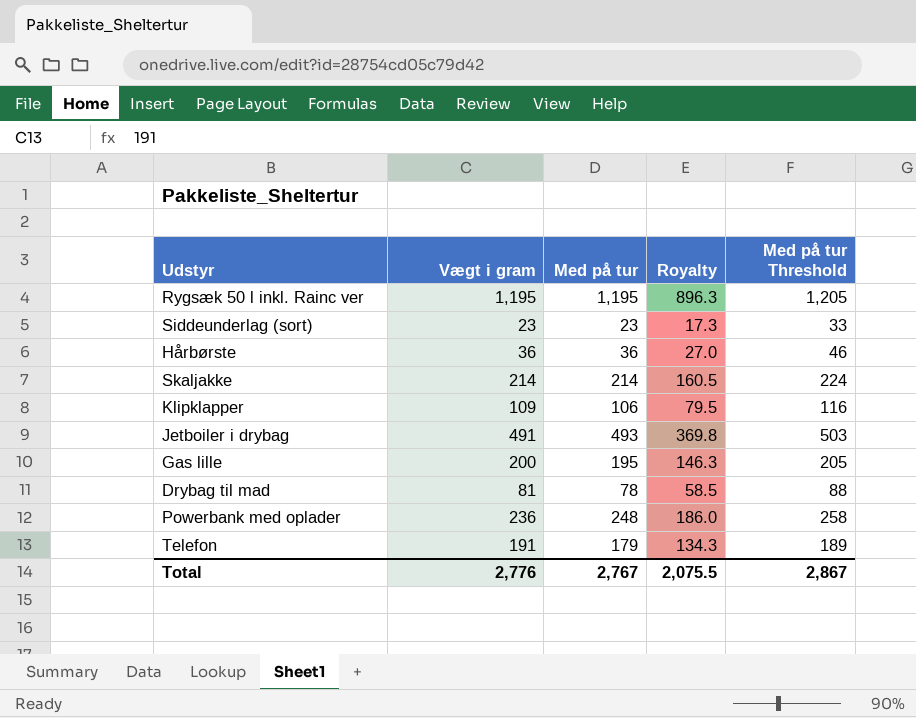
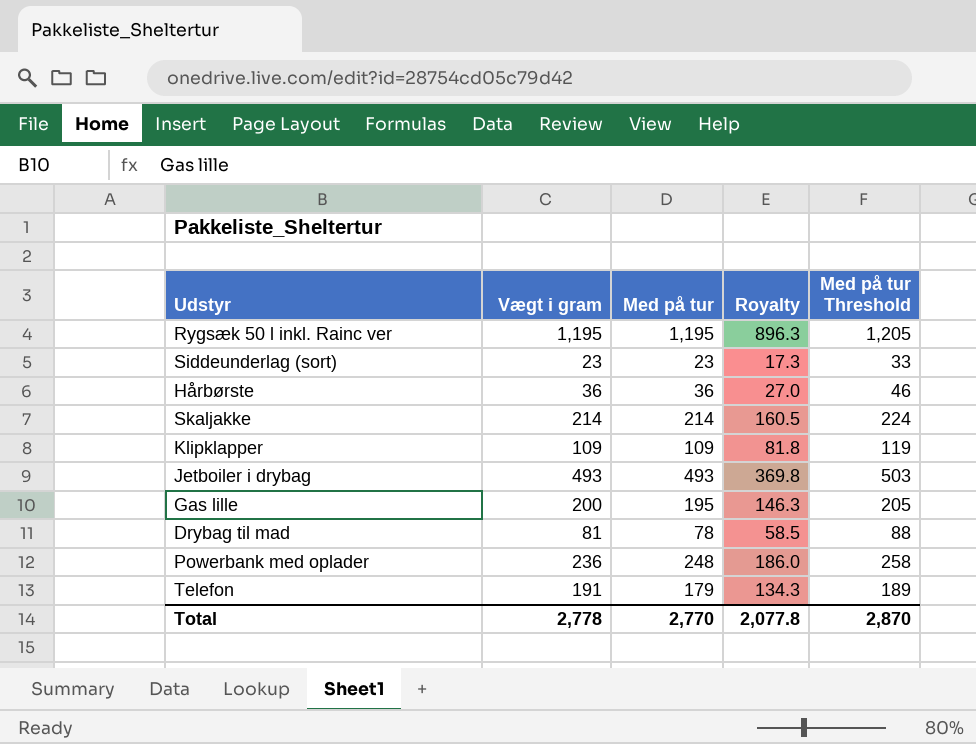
Klipklapper | Med på tur: 106 -> 109
Klipklapper | Royalty: 79.5 -> 81.8
Klipklapper | Med på tur Threshold: 116 -> 119
Jetboiler i drybag | Vægt i gram: 491 -> 493
Total | Vægt i gram: 2,776 -> 2,778
Total | Med på tur: 2,767 -> 2,770
Total | Royalty: 2,075.5 -> 2,077.8
Total | Med på tur Threshold: 2,867 -> 2,870

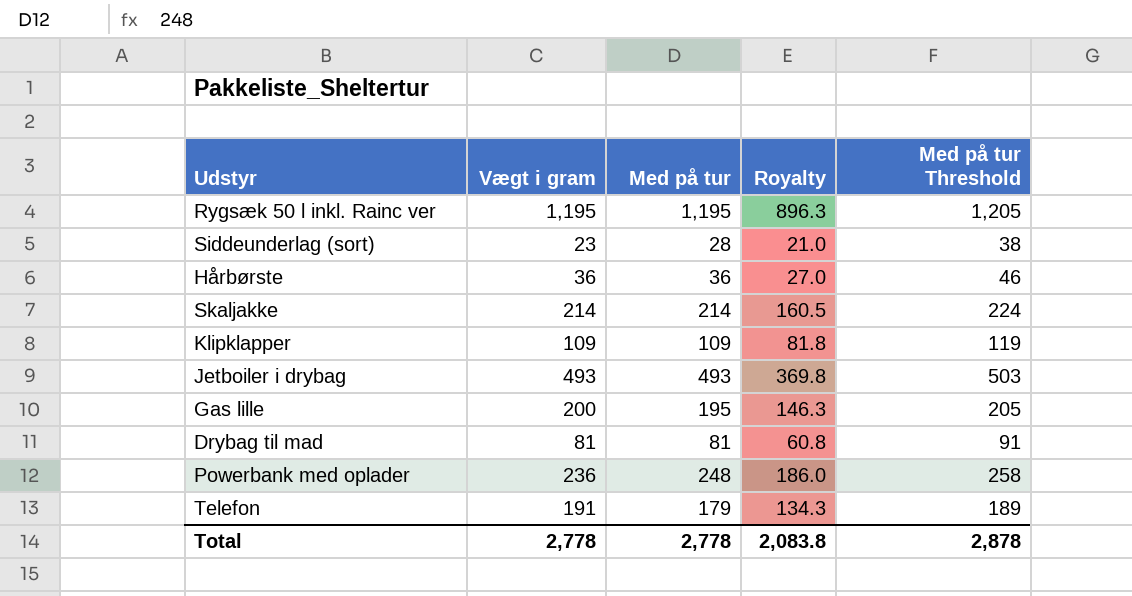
Siddeunderlag (sort) | Med på tur: 23 -> 28
Siddeunderlag (sort) | Royalty: 17.3 -> 21.0
Siddeunderlag (sort) | Med på tur Threshold: 33 -> 38
Drybag til mad | Med på tur: 78 -> 81
Drybag til mad | Royalty: 58.5 -> 60.8
Drybag til mad | Med på tur Threshold: 88 -> 91
Total | Med på tur: 2,770 -> 2,778
Total | Royalty: 2,077.8 -> 2,083.8
Total | Med på tur Threshold: 2,870 -> 2,878

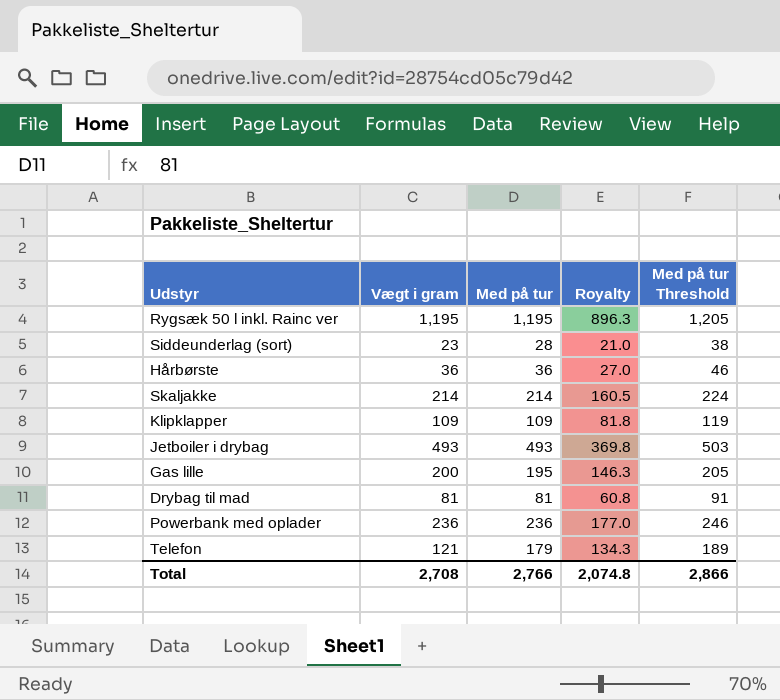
Powerbank med oplader | Med på tur: 248 -> 236
Powerbank med oplader | Royalty: 186.0 -> 177.0
Powerbank med oplader | Med på tur Threshold: 258 -> 246
Telefon | Vægt i gram: 191 -> 121
Total | Vægt i gram: 2,778 -> 2,708
Total | Med på tur: 2,778 -> 2,766
Total | Royalty: 2,083.8 -> 2,074.8
Total | Med på tur Threshold: 2,878 -> 2,866

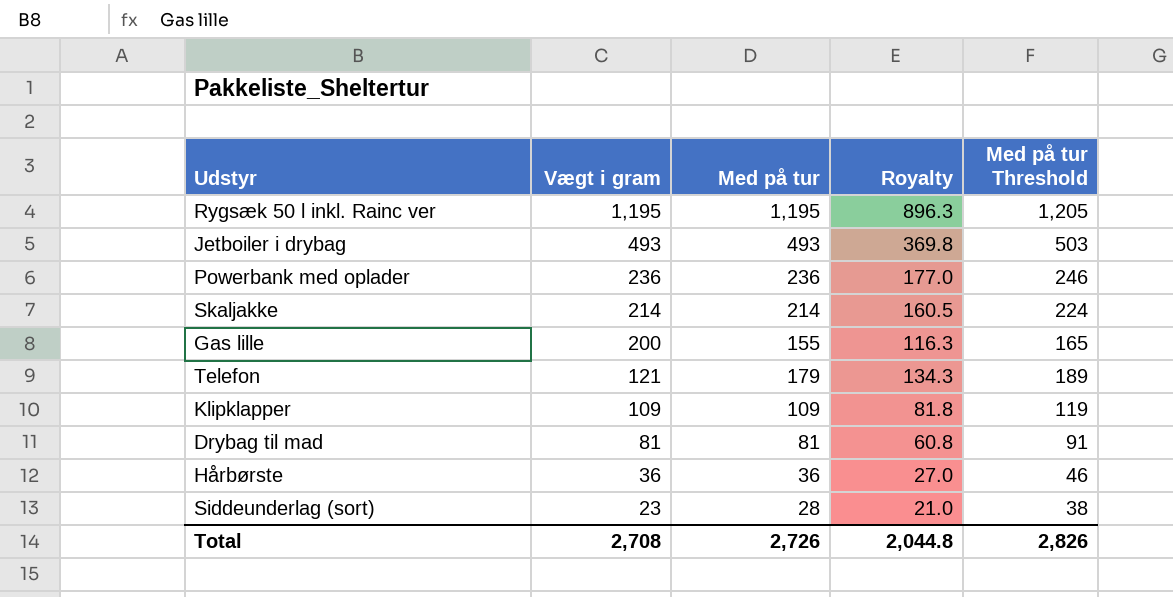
row order: none -> Vægt i gram descending
Gas lille | Med på tur: 195 -> 155
Gas lille | Royalty: 146.3 -> 116.3
Gas lille | Med på tur Threshold: 205 -> 165
Total | Med på tur: 2,766 -> 2,726
Total | Royalty: 2,074.8 -> 2,044.8
Total | Med på tur Threshold: 2,866 -> 2,826

